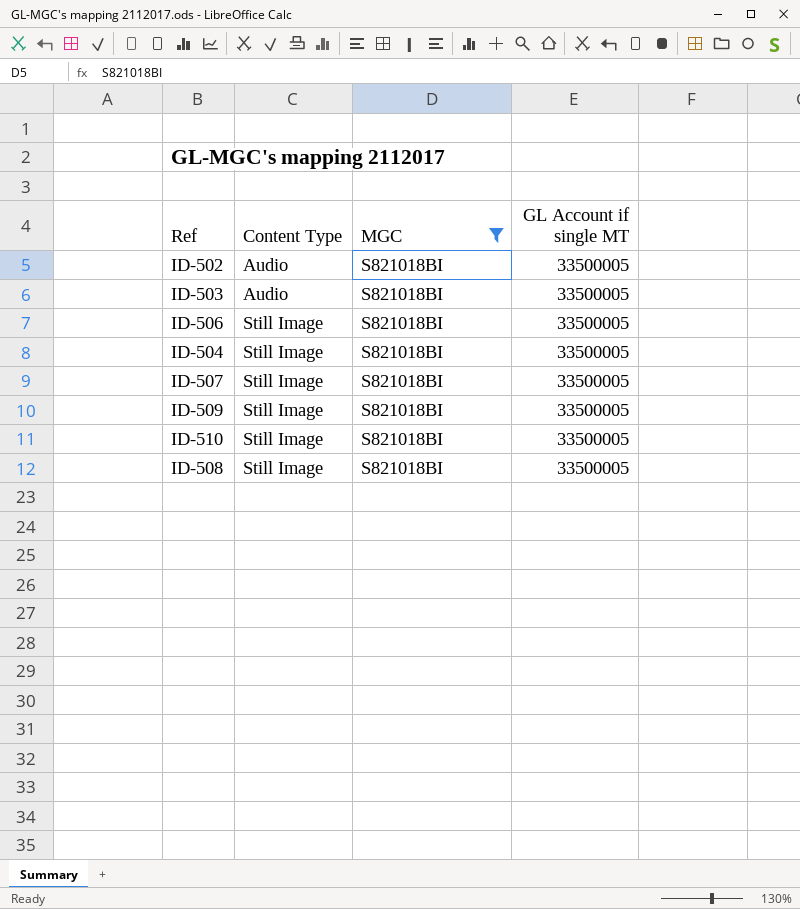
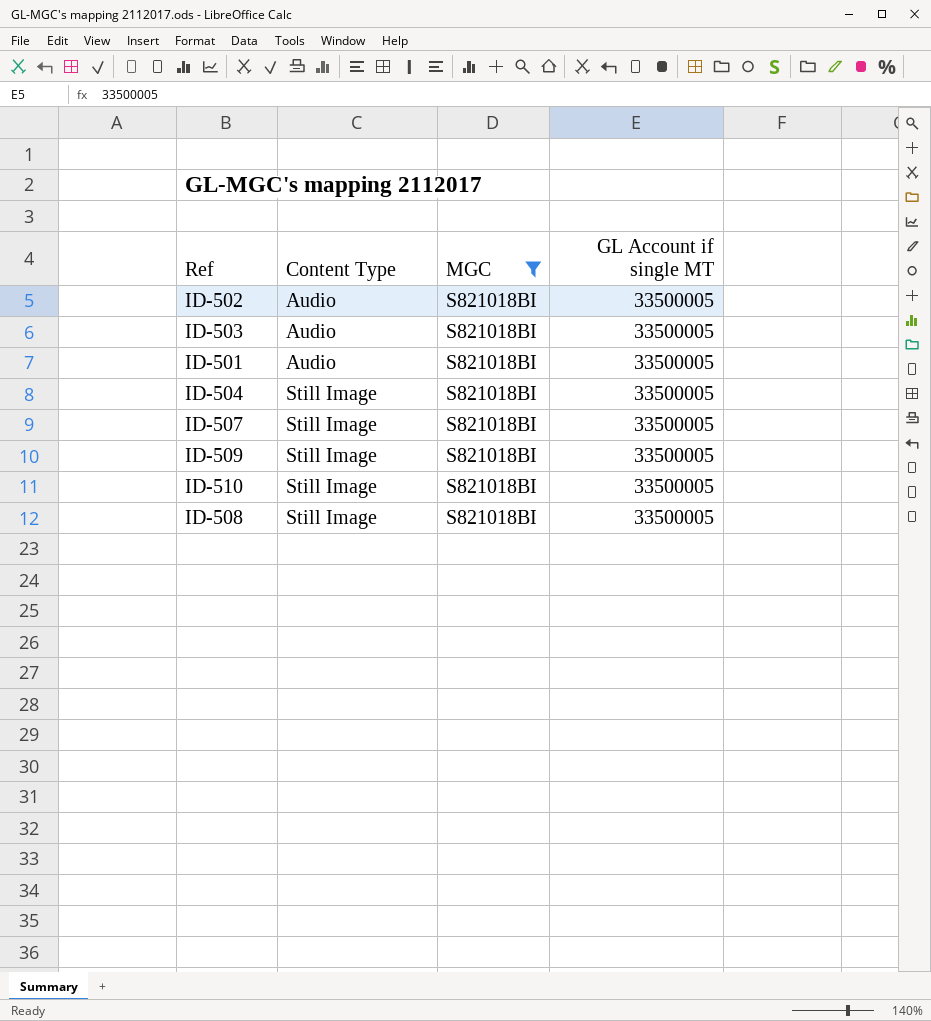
row ID-506: Still Image | S821018BI | 33500005 -> none
row ID-501: none -> Audio | S821018BI | 33500005

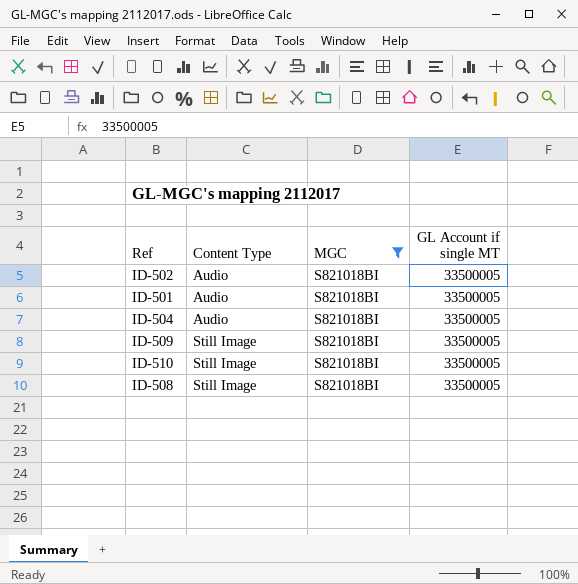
row ID-503: Audio | S821018BI | 33500005 -> none
row ID-507: Still Image | S821018BI | 33500005 -> none
ID-504 | Content Type: Still Image -> Audio

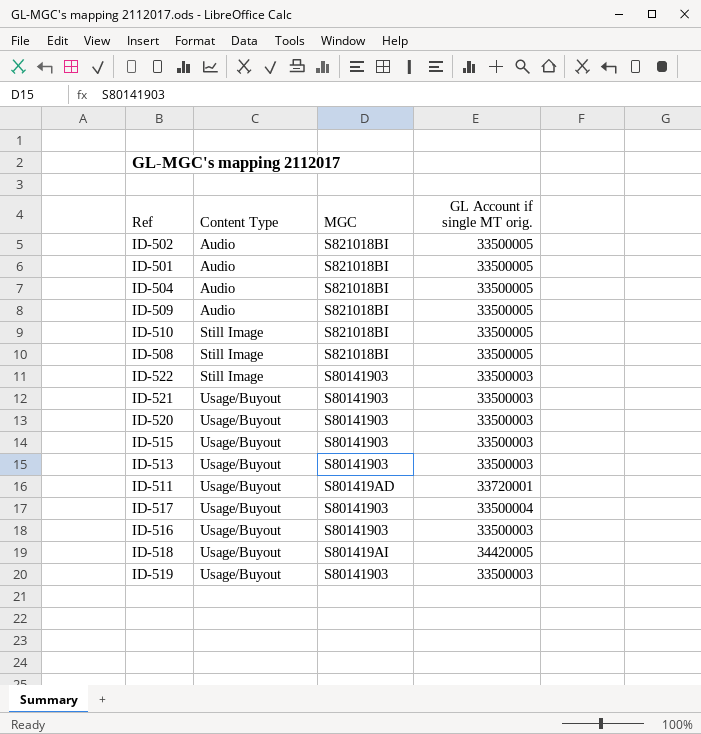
filter: MGC = S821018BI -> none
column name: GL Account if single MT -> GL Account if single MT orig.
ID-509 | Content Type: Still Image -> Audio

